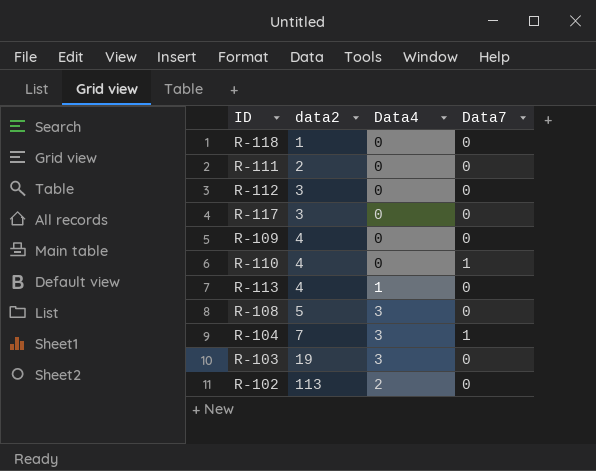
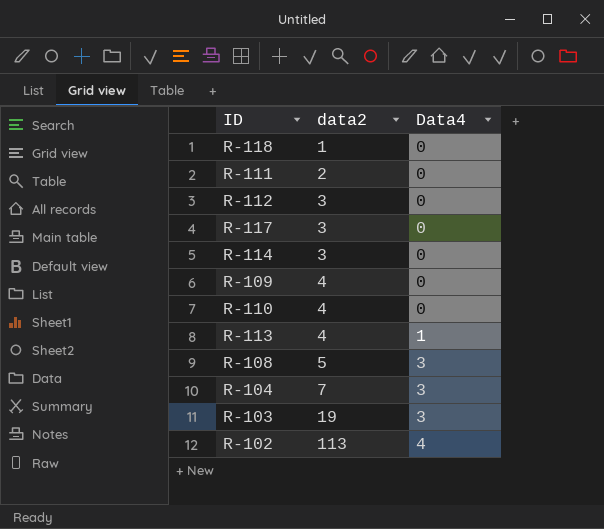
column Data7 | position: 4 -> none
row R-114: none -> 3 | 0
R-102 | Data4: 2 -> 4

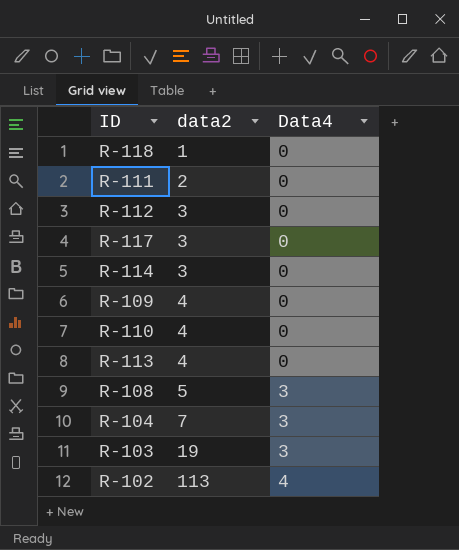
R-113 | Data4: 1 -> 0

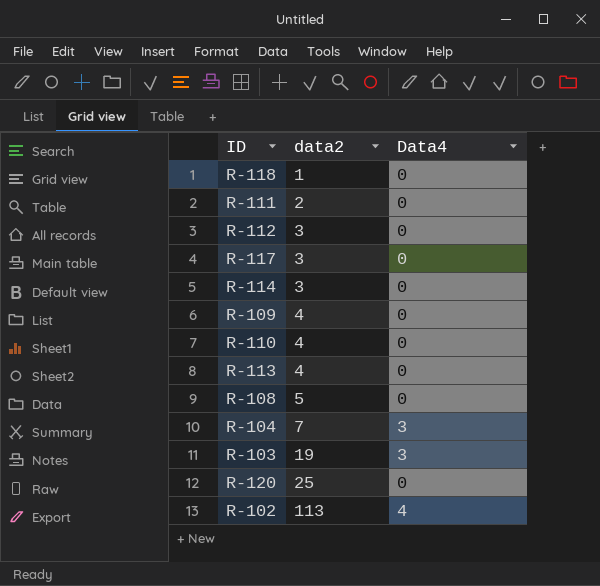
R-108 | Data4: 3 -> 0
row R-120: none -> 25 | 0

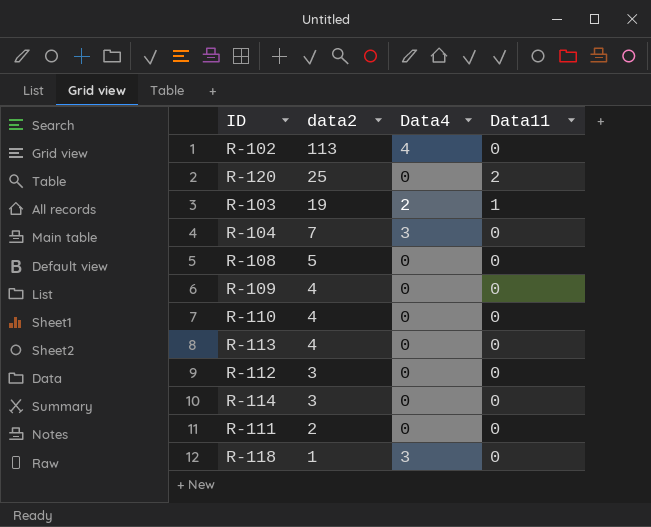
row order: data2 ascending -> data2 descending
column Data11 | position: none -> 4
row R-117: 3 | 0 -> none
R-103 | Data4: 3 -> 2
R-118 | Data4: 0 -> 3

